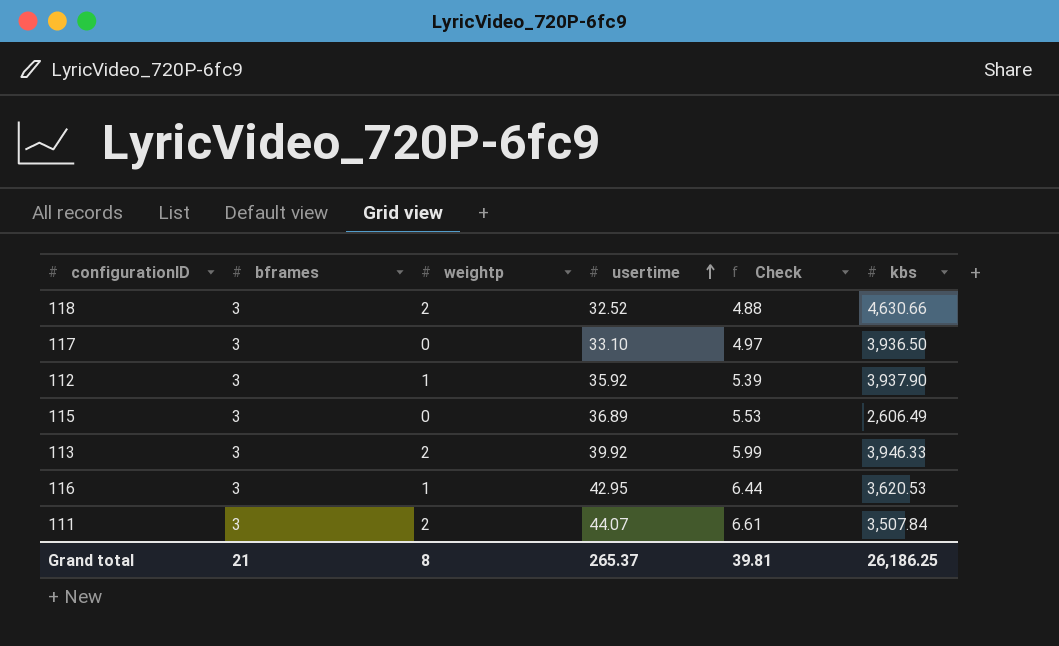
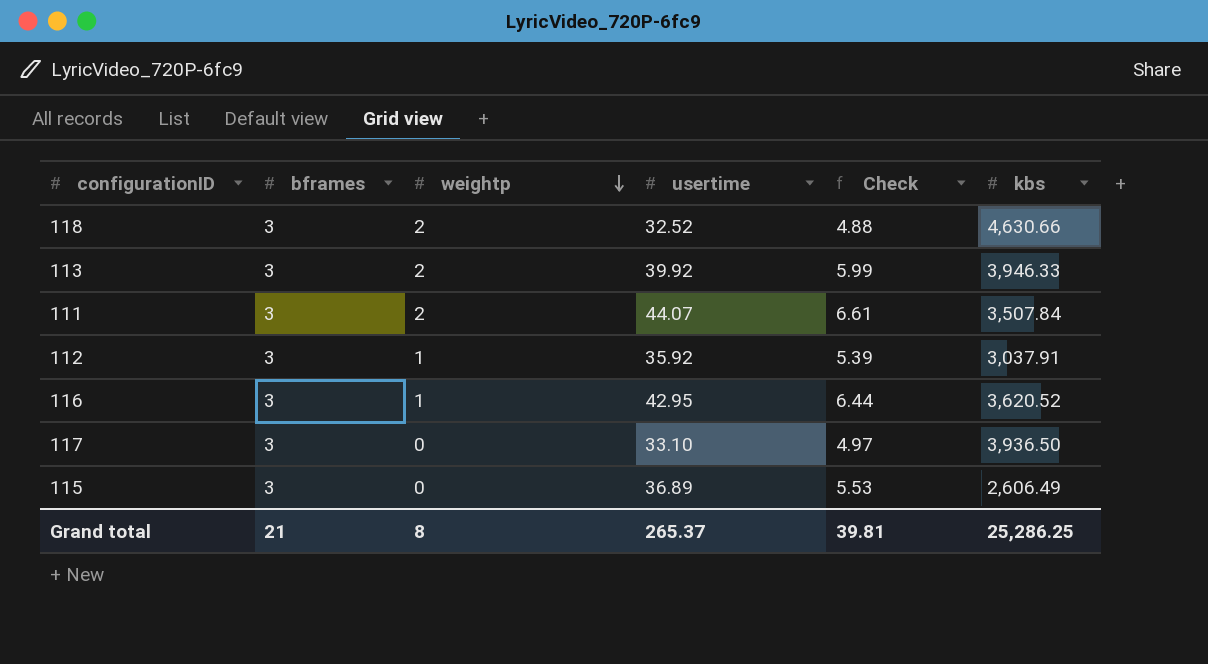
row order: usertime ascending -> weightp descending
112 | kbs: 3,937.90 -> 3,037.91
116 | kbs: 3,620.53 -> 3,620.52
Grand total | kbs: 26,186.25 -> 25,286.25

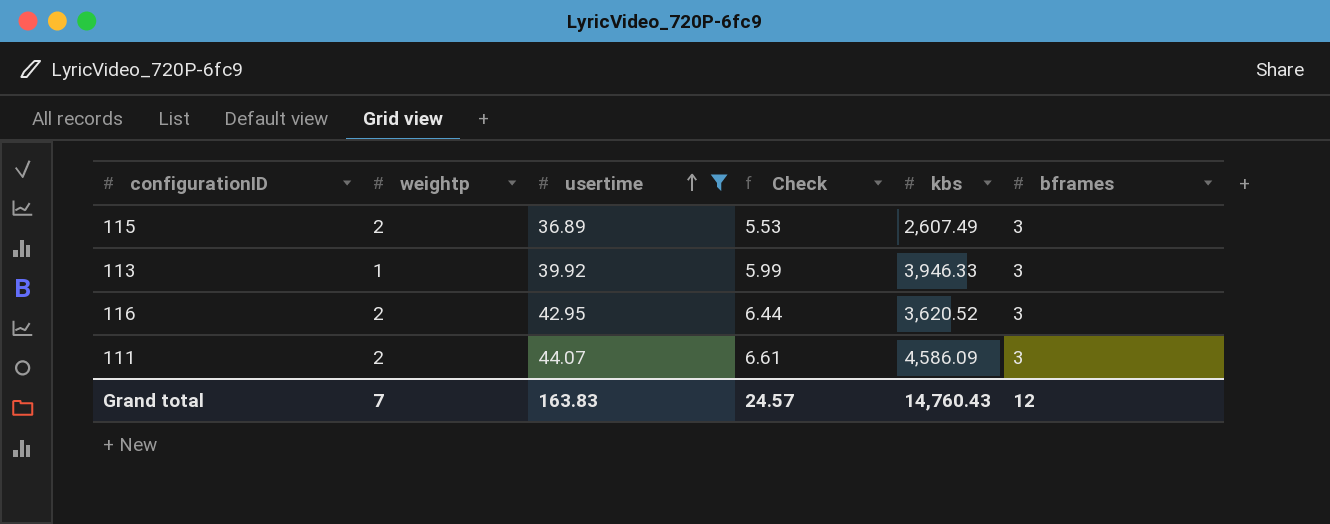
filter: none -> usertime >= 36.89
row order: weightp descending -> usertime ascending
column bframes | position: 2 -> 6
115 | weightp: 0 -> 2
115 | kbs: 2,606.49 -> 2,607.49
113 | weightp: 2 -> 1
116 | weightp: 1 -> 2
111 | kbs: 3,507.84 -> 4,586.09
Grand total | weightp: 8 -> 7
Grand total | usertime: 265.37 -> 163.83
Grand total | Check: 39.81 -> 24.57
Grand total | kbs: 25,286.25 -> 14,760.43
Grand total | bframes: 21 -> 12

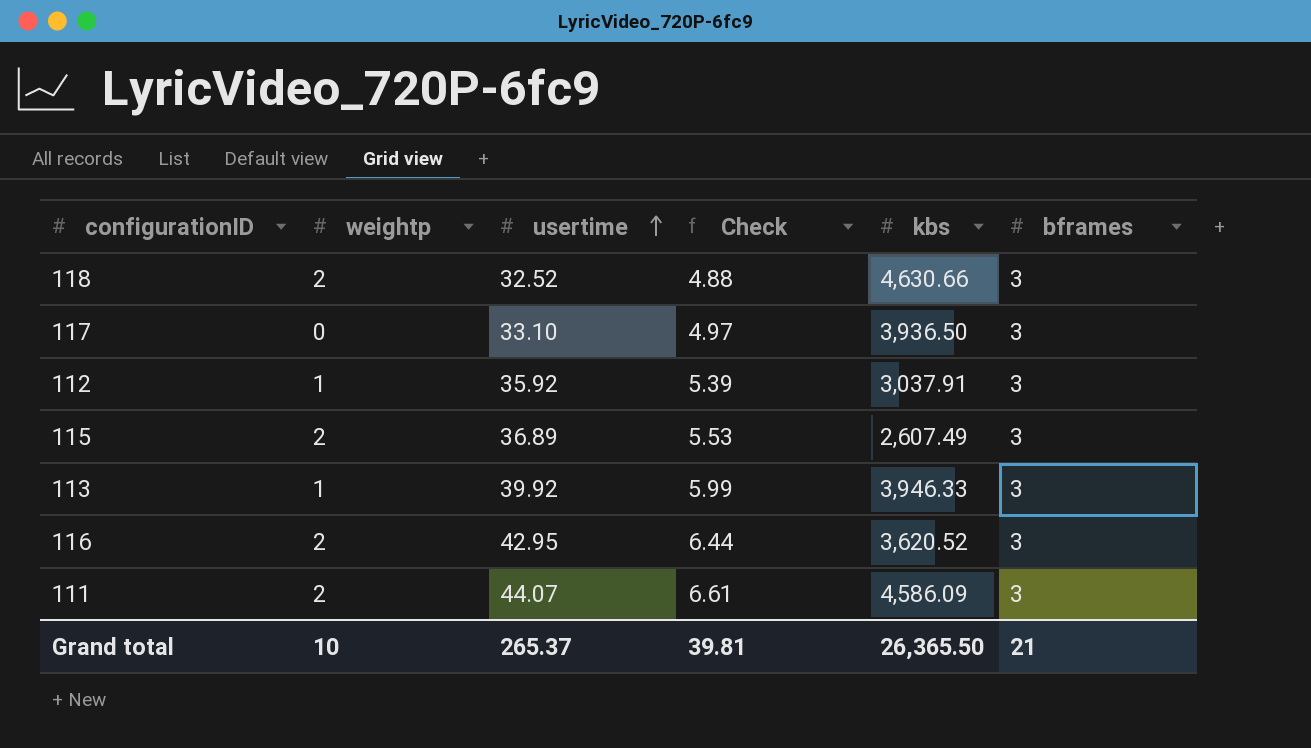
filter: usertime >= 36.89 -> none
Grand total | weightp: 7 -> 10
Grand total | usertime: 163.83 -> 265.37
Grand total | Check: 24.57 -> 39.81
Grand total | kbs: 14,760.43 -> 26,365.50
Grand total | bframes: 12 -> 21

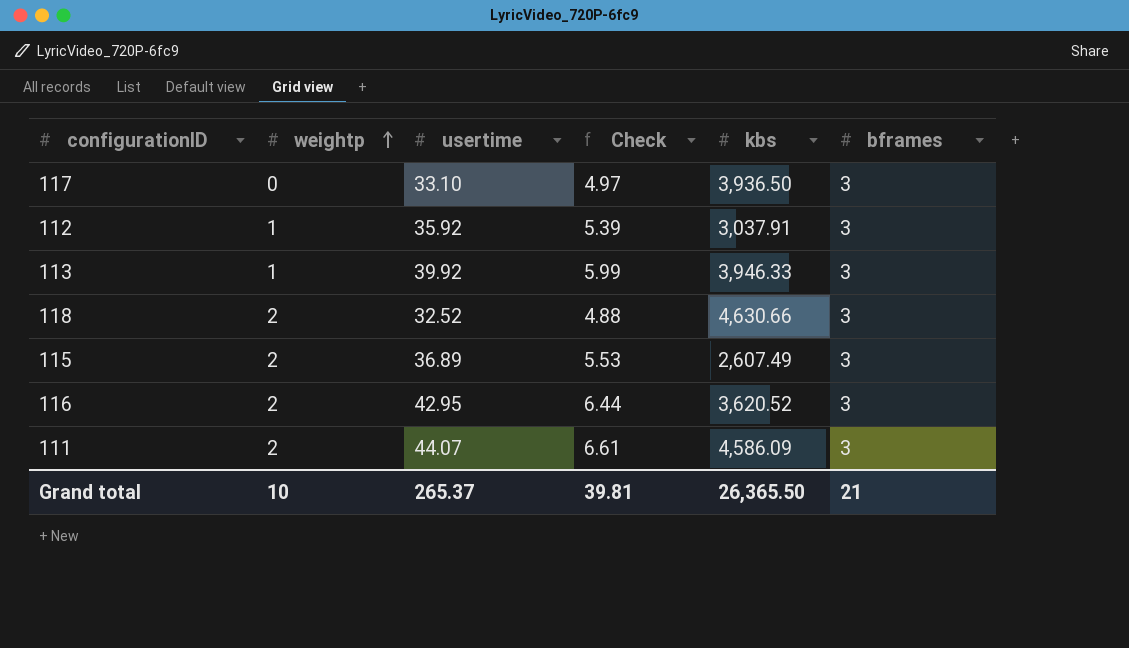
row order: usertime ascending -> weightp ascending

